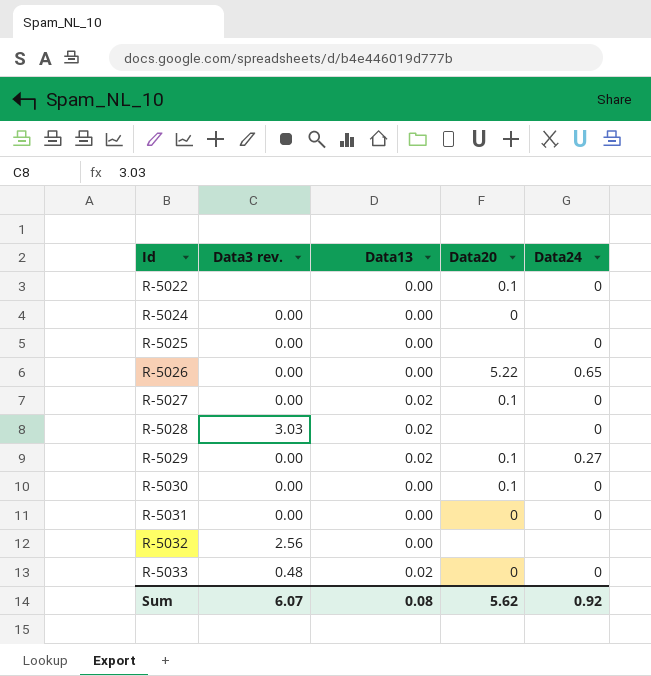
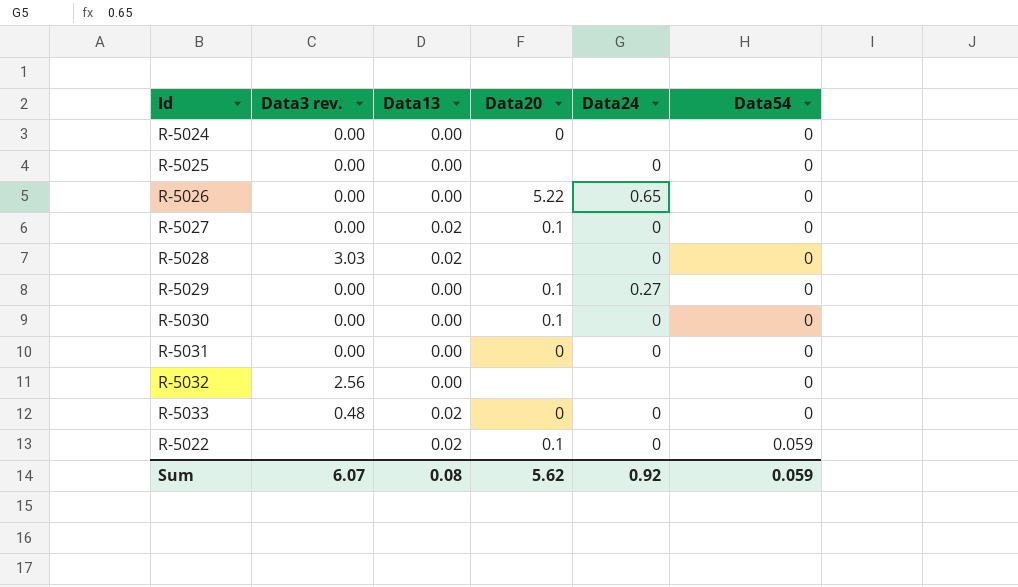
row order: Id ascending -> Data54 ascending
column Data54 | position: none -> 6
R-5029 | Data13: 0.02 -> 0.00
R-5022 | Data13: 0.00 -> 0.02

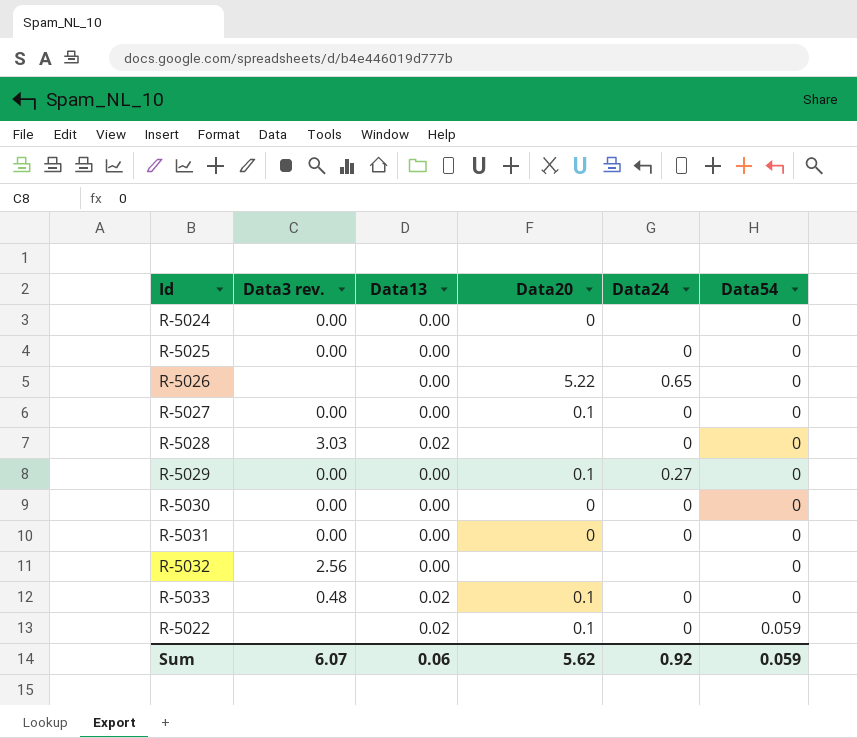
R-5026 | Data3 rev.: 0.00 -> none
R-5027 | Data13: 0.02 -> 0.00
R-5030 | Data20: 0.1 -> 0
R-5033 | Data20: 0 -> 0.1
Sum | Data13: 0.08 -> 0.06

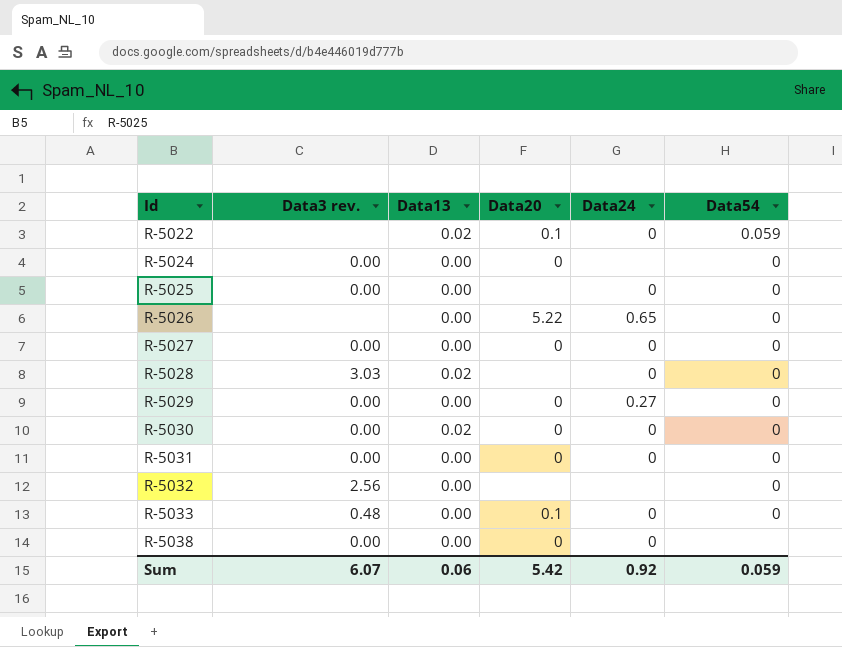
row order: Data54 ascending -> Id ascending
R-5027 | Data20: 0.1 -> 0
R-5029 | Data20: 0.1 -> 0
R-5030 | Data13: 0.00 -> 0.02
R-5033 | Data13: 0.02 -> 0.00
row R-5038: none -> 0.00 | 0.00 | 0 | 0 | none
Sum | Data20: 5.62 -> 5.42

